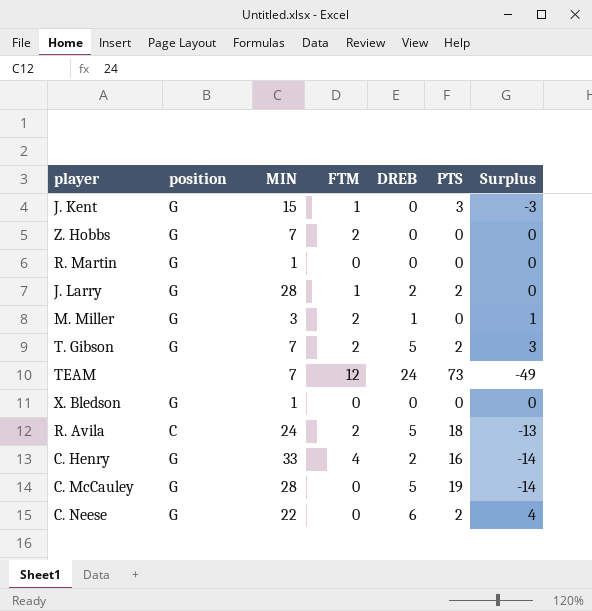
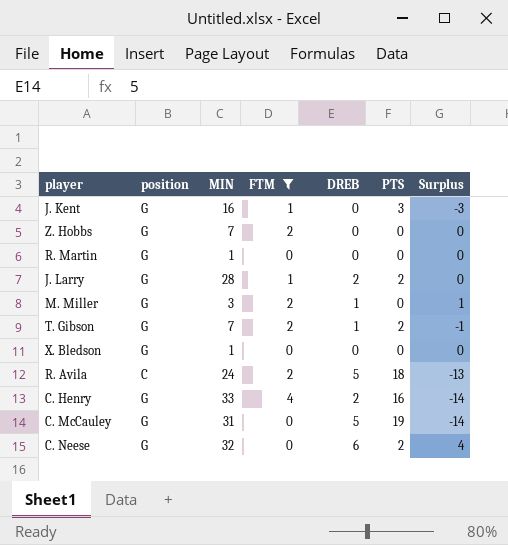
filter: none -> FTM != 12
J. Kent | MIN: 15 -> 16
T. Gibson | DREB: 5 -> 1
T. Gibson | Surplus: 3 -> -1
C. McCauley | MIN: 28 -> 31
C. Neese | MIN: 22 -> 32

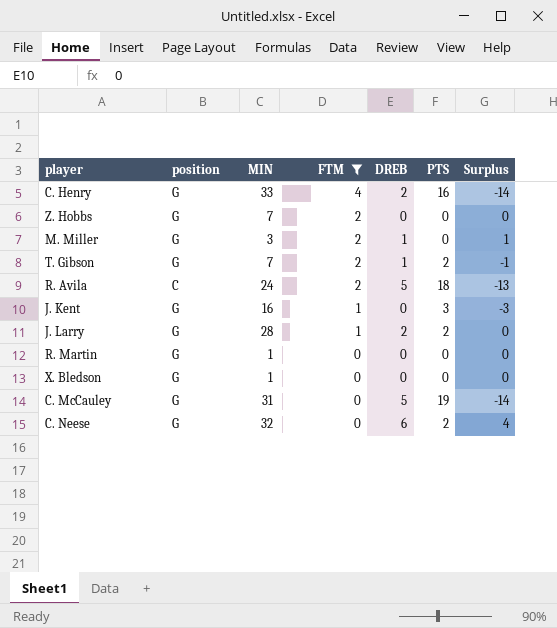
row order: none -> FTM descending

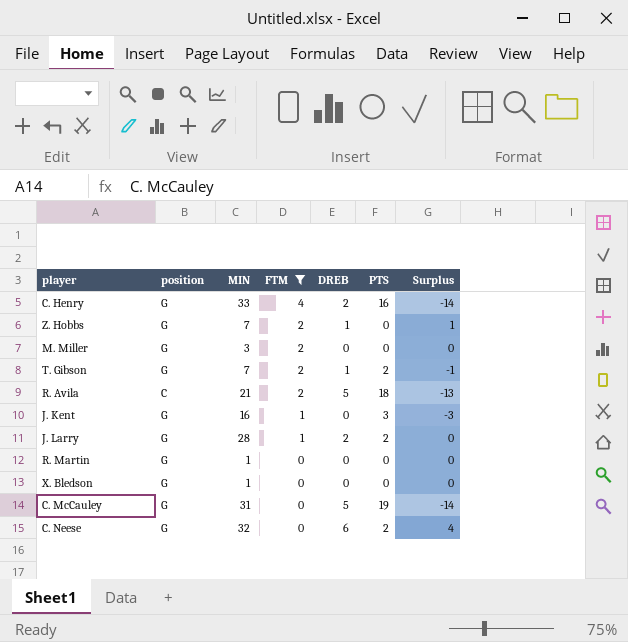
Z. Hobbs | DREB: 0 -> 1
Z. Hobbs | Surplus: 0 -> 1
M. Miller | DREB: 1 -> 0
M. Miller | Surplus: 1 -> 0
R. Avila | MIN: 24 -> 21

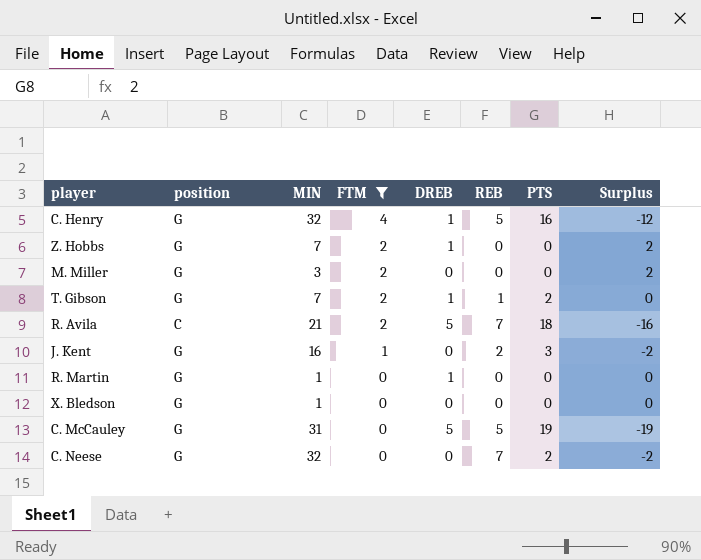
column REB | position: none -> 6
column Surplus | formula: [DREB] - [PTS] -> [FTM] - [PTS]
row J. Larry: G | 28 | 1 | 2 | 2 | 0 -> none
C. Henry | MIN: 33 -> 32
C. Henry | DREB: 2 -> 1
R. Martin | DREB: 0 -> 1
C. Neese | DREB: 6 -> 0

